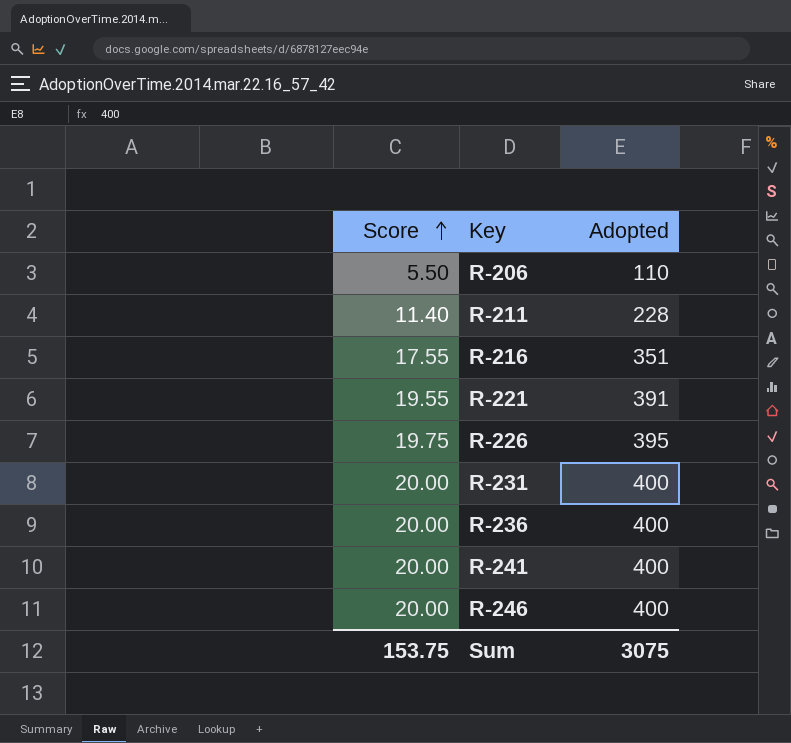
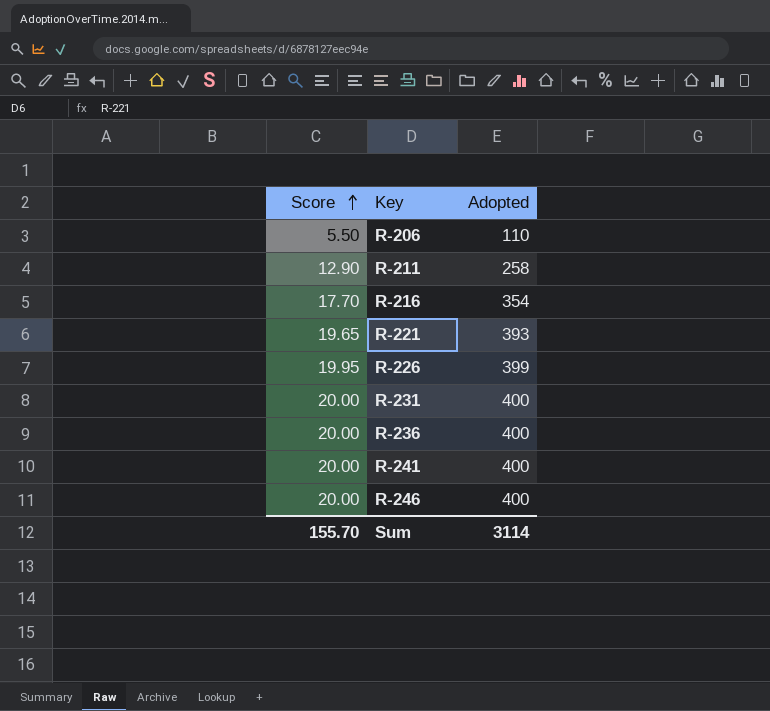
R-211 | Score: 11.40 -> 12.90
R-211 | Adopted: 228 -> 258
R-216 | Score: 17.55 -> 17.70
R-216 | Adopted: 351 -> 354
R-221 | Score: 19.55 -> 19.65
R-221 | Adopted: 391 -> 393
R-226 | Score: 19.75 -> 19.95
R-226 | Adopted: 395 -> 399
Sum | Score: 153.75 -> 155.70
Sum | Adopted: 3075 -> 3114

